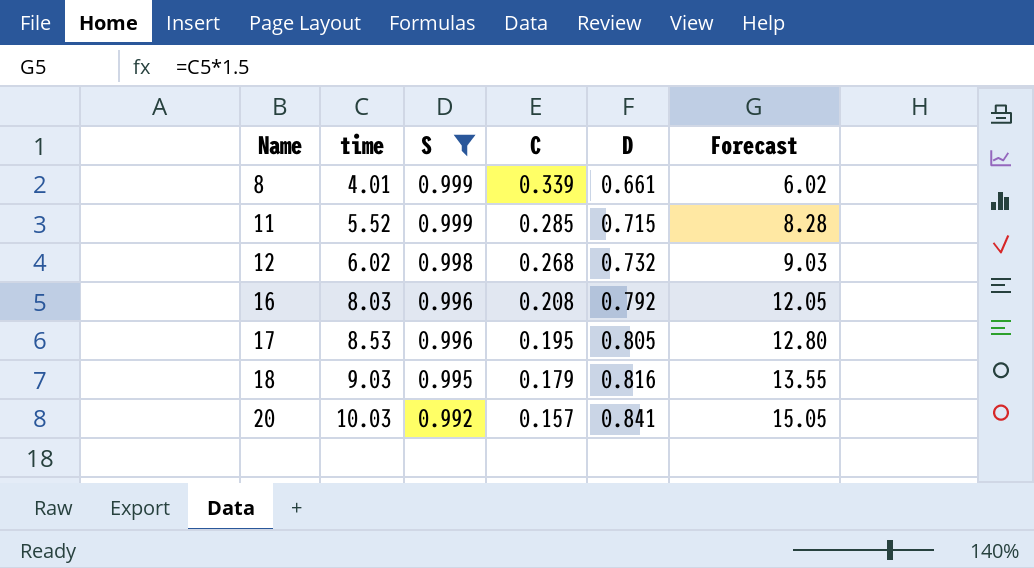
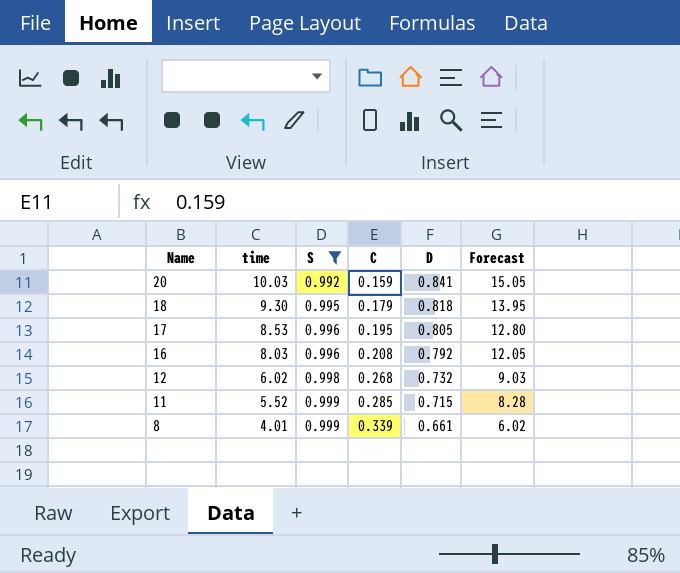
row order: Name ascending -> Name descending
20 | C: 0.157 -> 0.159
18 | time: 9.03 -> 9.30
18 | D: 0.816 -> 0.818
18 | Forecast: 13.55 -> 13.95

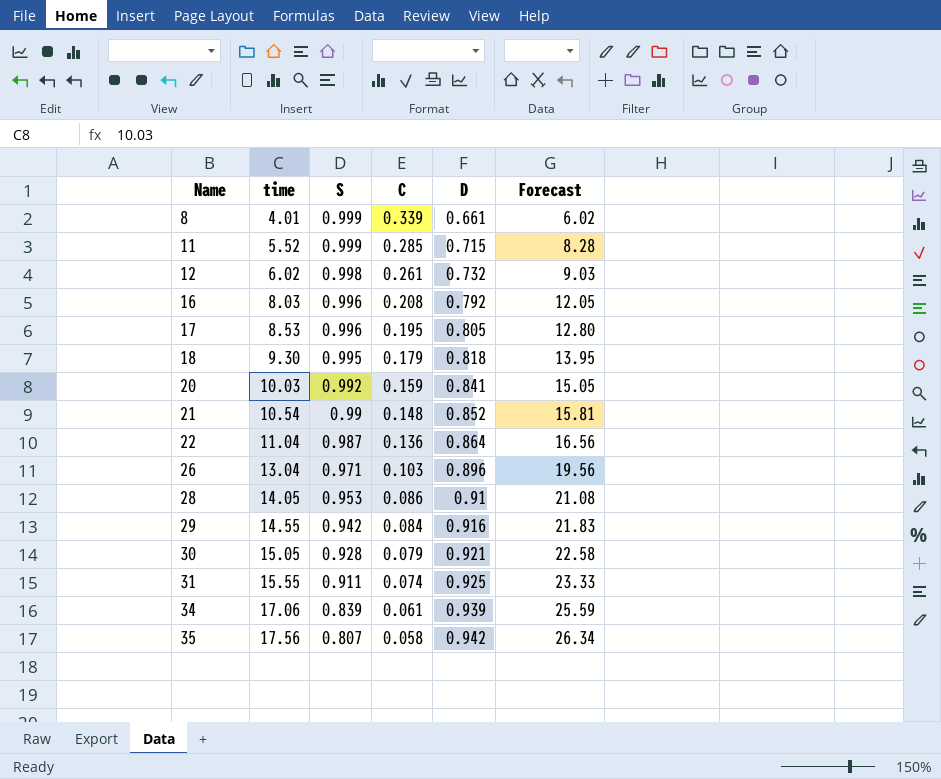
filter: S >= 0.992 -> none
row order: Name descending -> Name ascending
12 | C: 0.268 -> 0.261

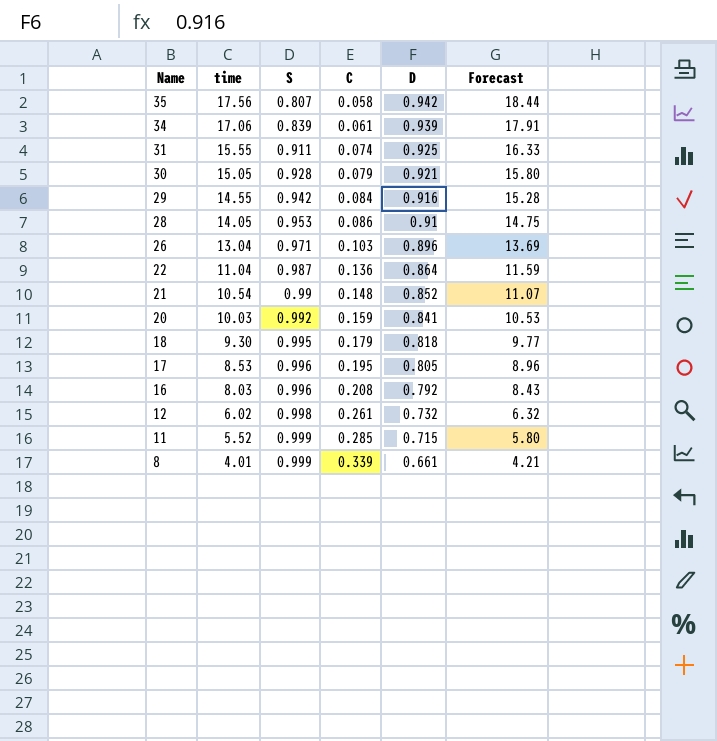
row order: Name ascending -> Name descending
column Forecast | formula: [time] * 1.5 -> [time] * 1.05

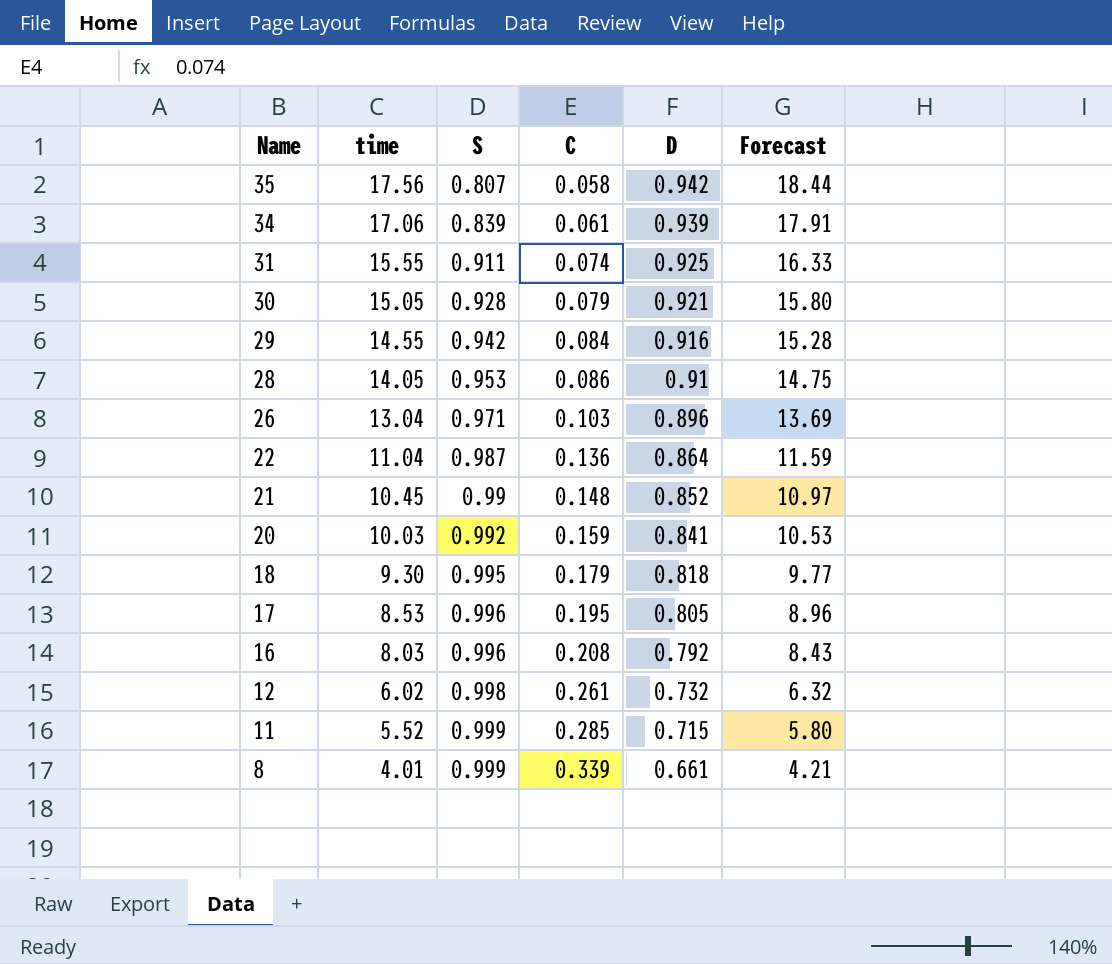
21 | time: 10.54 -> 10.45
21 | Forecast: 11.07 -> 10.97

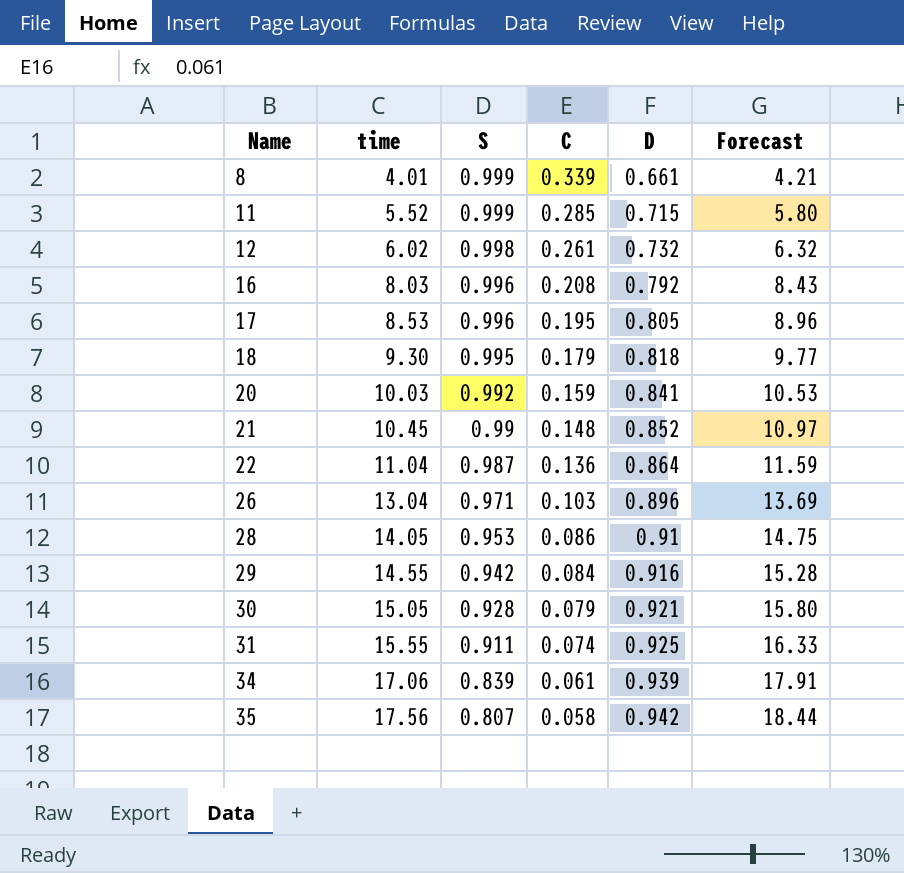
row order: Name descending -> Name ascending

